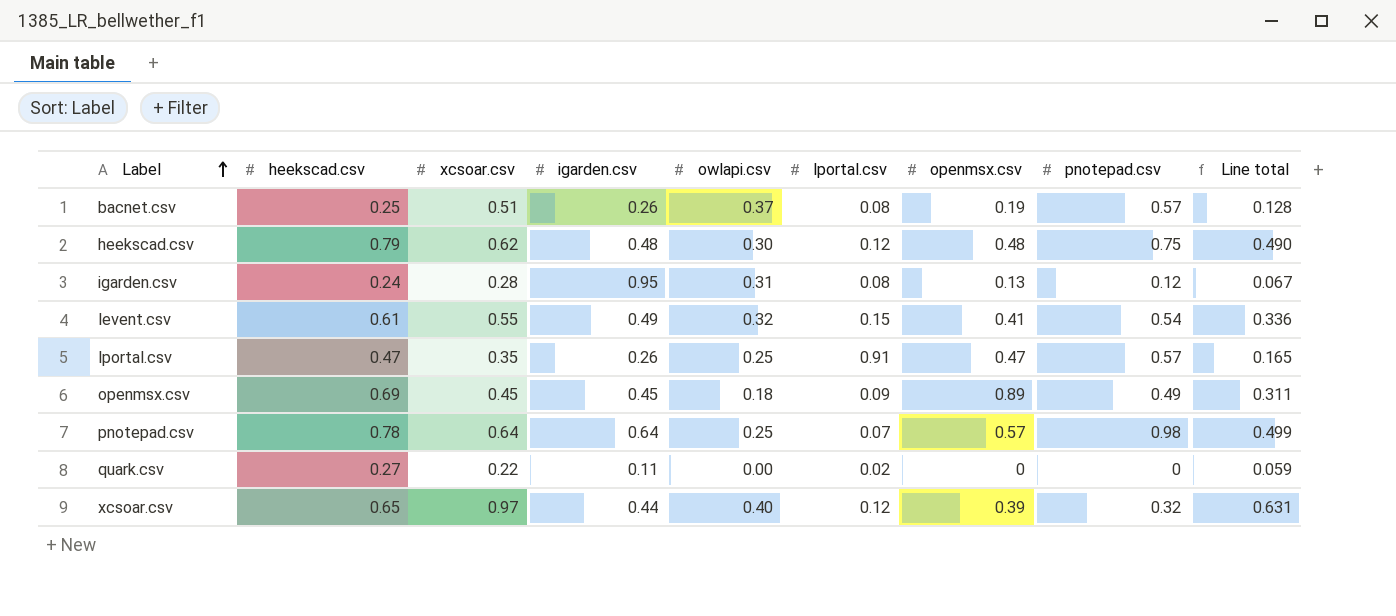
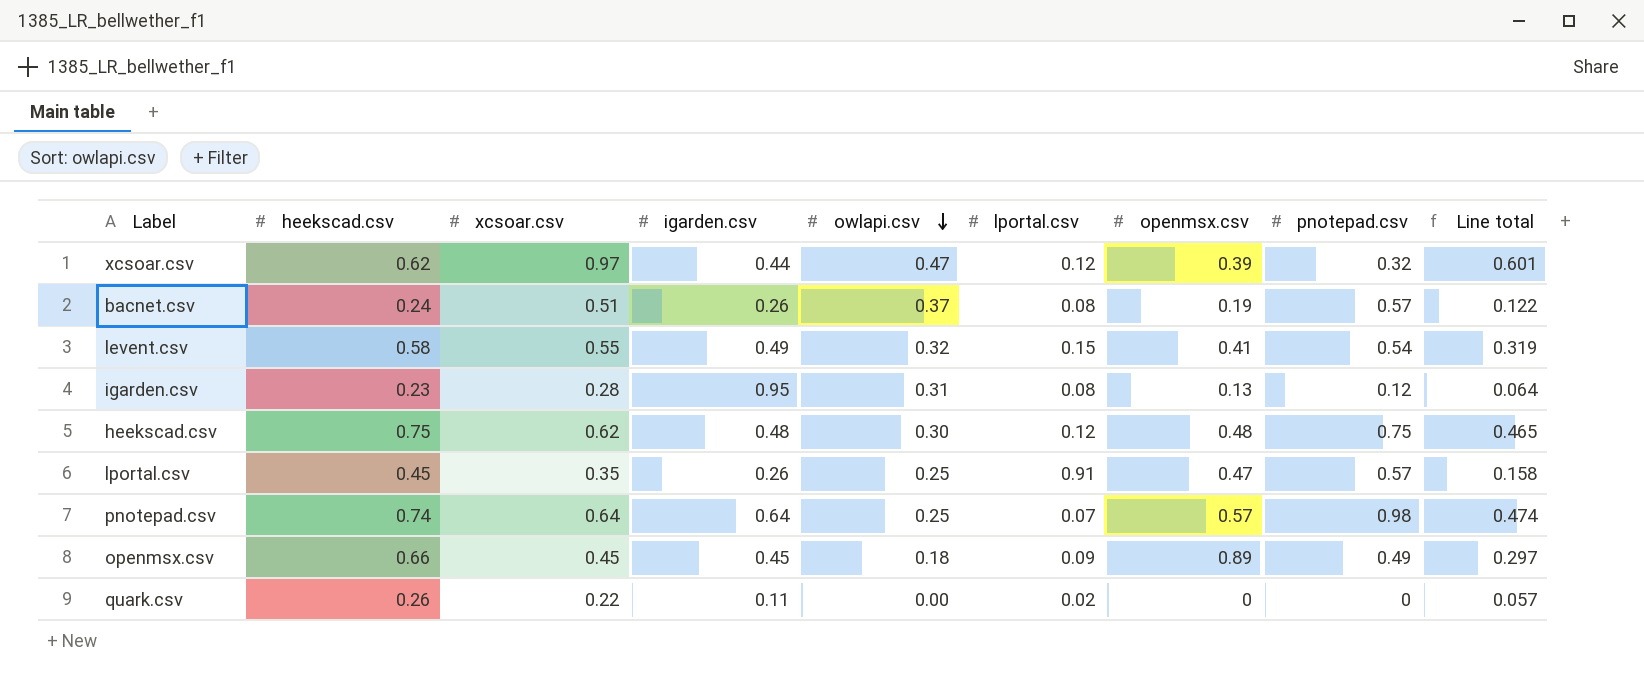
row order: Label ascending -> owlapi.csv descending
xcsoar.csv | heekscad.csv: 0.65 -> 0.62
xcsoar.csv | owlapi.csv: 0.40 -> 0.47
xcsoar.csv | Line total: 0.631 -> 0.601
bacnet.csv | heekscad.csv: 0.25 -> 0.24
bacnet.csv | Line total: 0.128 -> 0.122
levent.csv | heekscad.csv: 0.61 -> 0.58
levent.csv | Line total: 0.336 -> 0.319
igarden.csv | heekscad.csv: 0.24 -> 0.23
igarden.csv | Line total: 0.067 -> 0.064
heekscad.csv | heekscad.csv: 0.79 -> 0.75
heekscad.csv | Line total: 0.490 -> 0.465
lportal.csv | heekscad.csv: 0.47 -> 0.45
lportal.csv | Line total: 0.165 -> 0.158
pnotepad.csv | heekscad.csv: 0.78 -> 0.74
pnotepad.csv | Line total: 0.499 -> 0.474
openmsx.csv | heekscad.csv: 0.69 -> 0.66
openmsx.csv | Line total: 0.311 -> 0.297
quark.csv | heekscad.csv: 0.27 -> 0.26
quark.csv | Line total: 0.059 -> 0.057

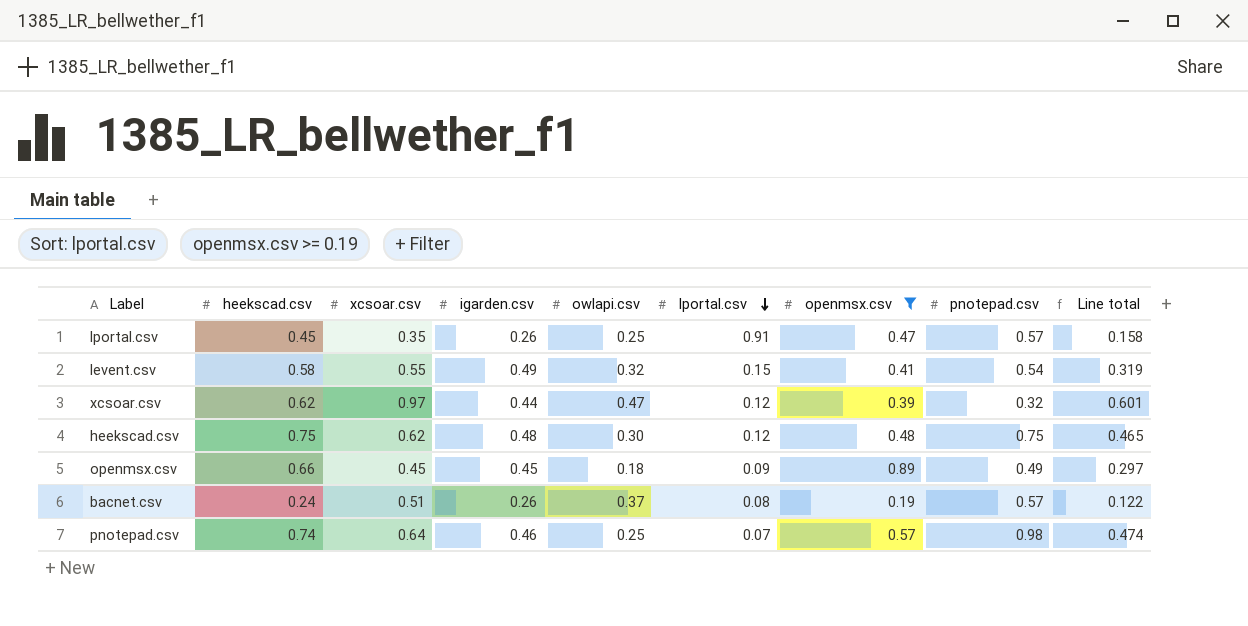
filter: none -> openmsx.csv >= 0.19
row order: owlapi.csv descending -> lportal.csv descending
pnotepad.csv | igarden.csv: 0.64 -> 0.46

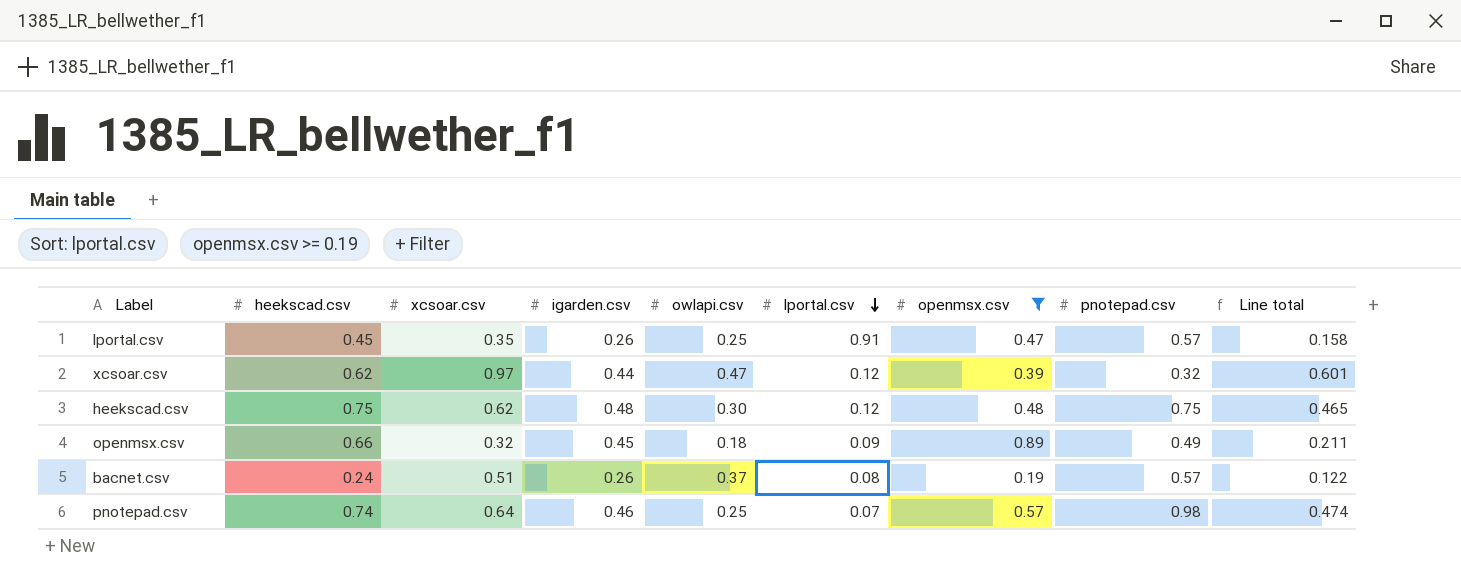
row levent.csv: 0.58 | 0.55 | 0.49 | 0.32 | 0.15 | 0.41 | 0.54 | 0.319 -> none
openmsx.csv | xcsoar.csv: 0.45 -> 0.32
openmsx.csv | Line total: 0.297 -> 0.211

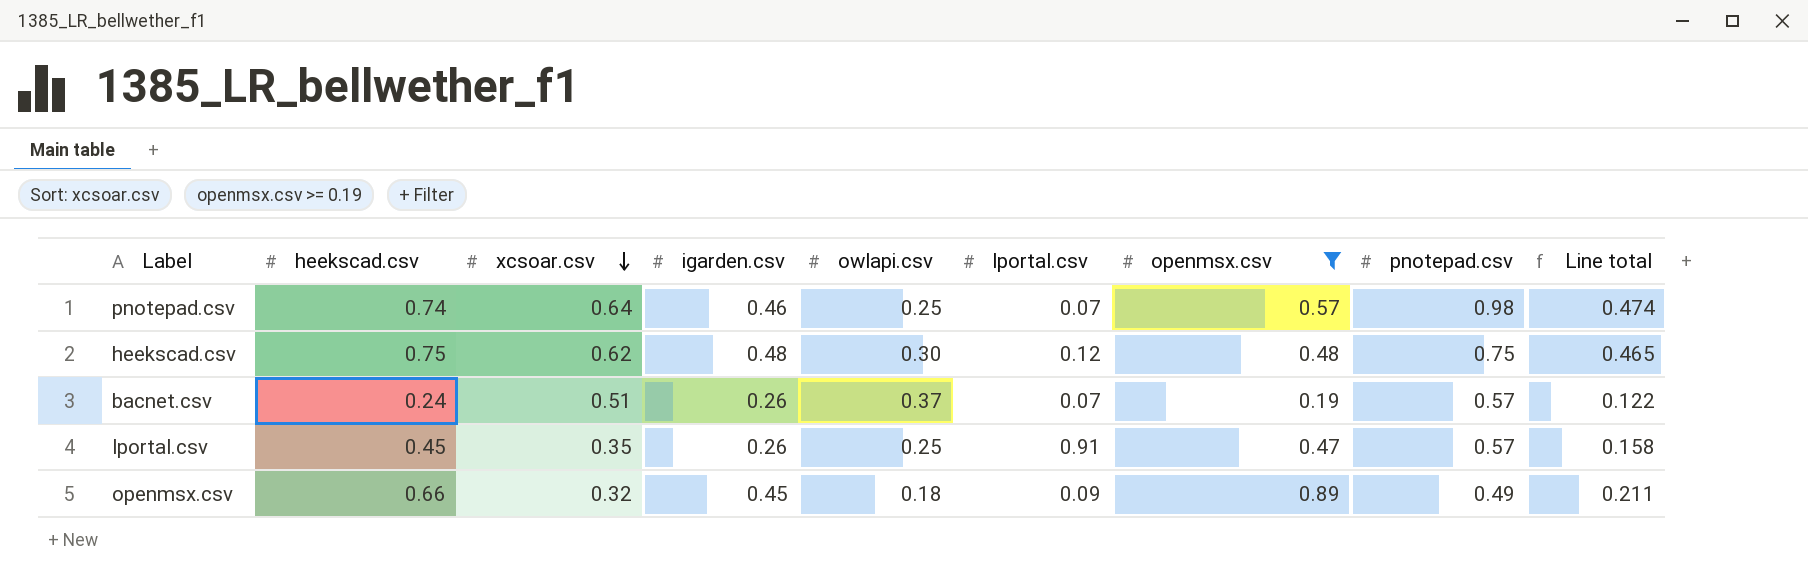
row order: lportal.csv descending -> xcsoar.csv descending
row xcsoar.csv: 0.62 | 0.97 | 0.44 | 0.47 | 0.12 | 0.39 | 0.32 | 0.601 -> none
bacnet.csv | lportal.csv: 0.08 -> 0.07

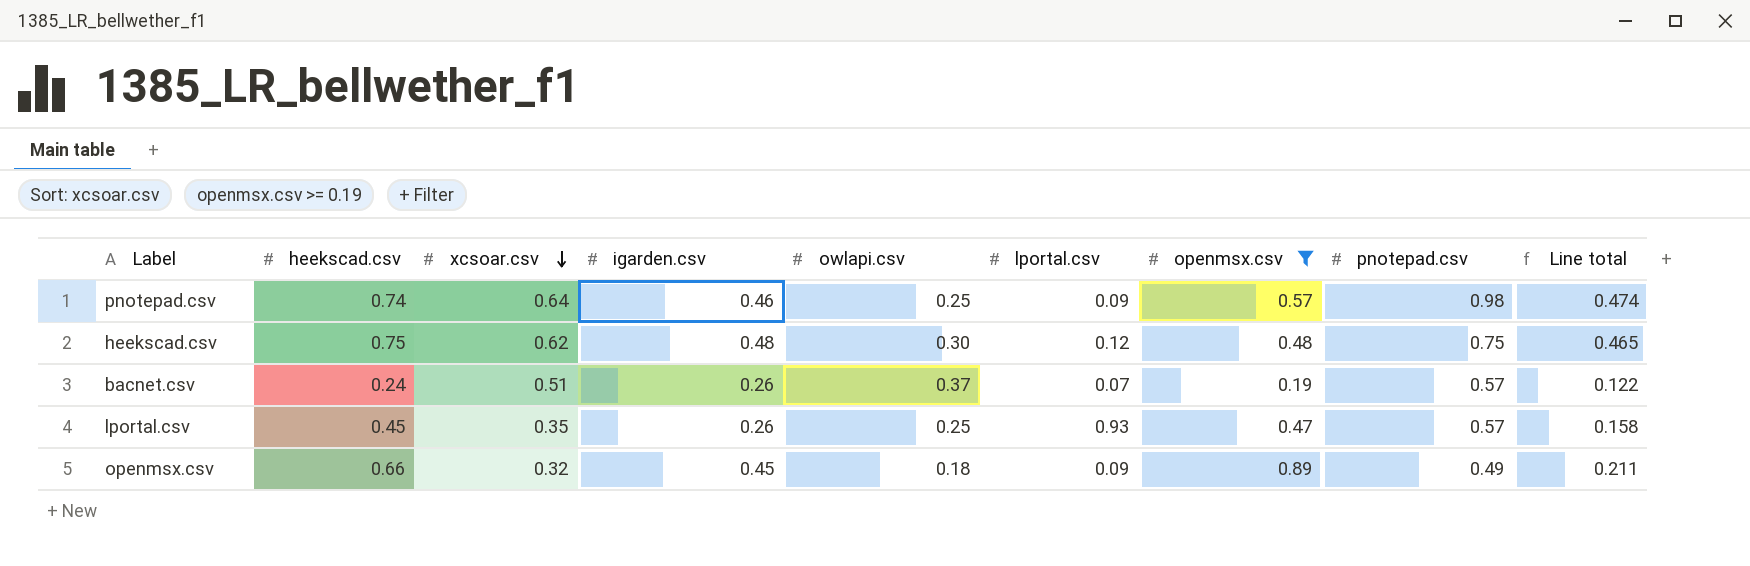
pnotepad.csv | lportal.csv: 0.07 -> 0.09
lportal.csv | lportal.csv: 0.91 -> 0.93

